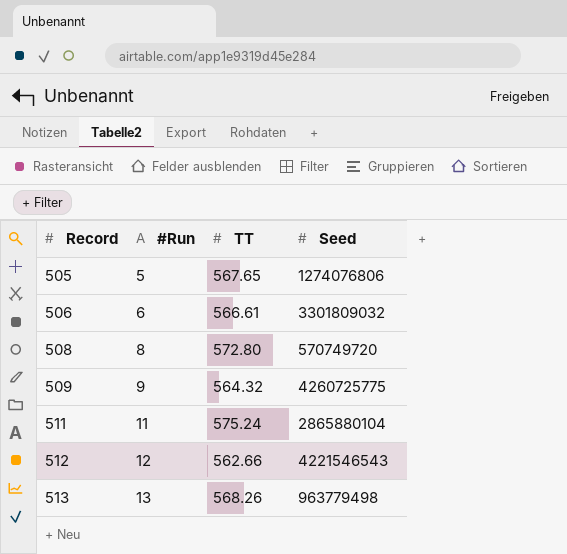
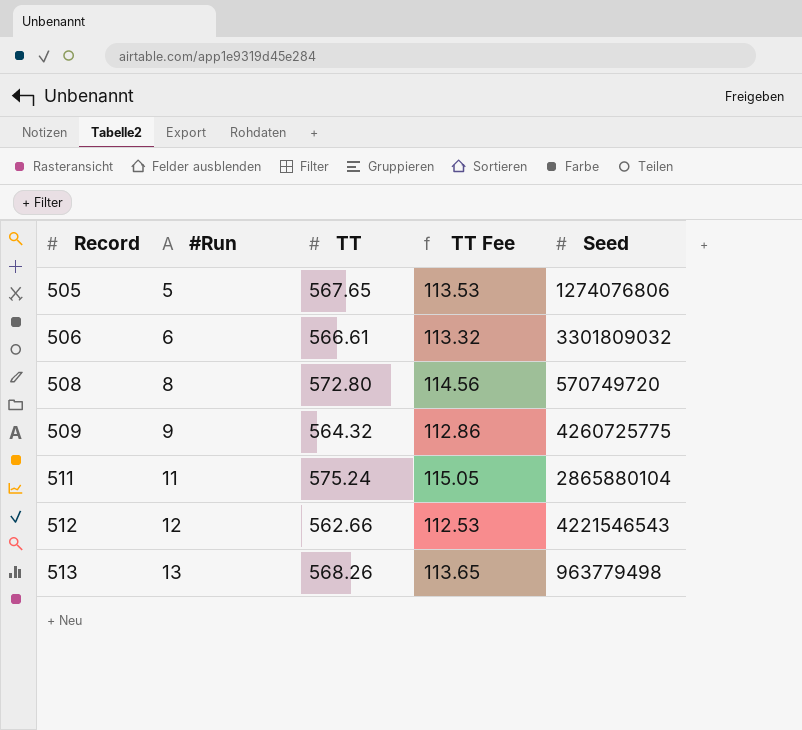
column TT Fee | formula: none -> [TT] * 0.2

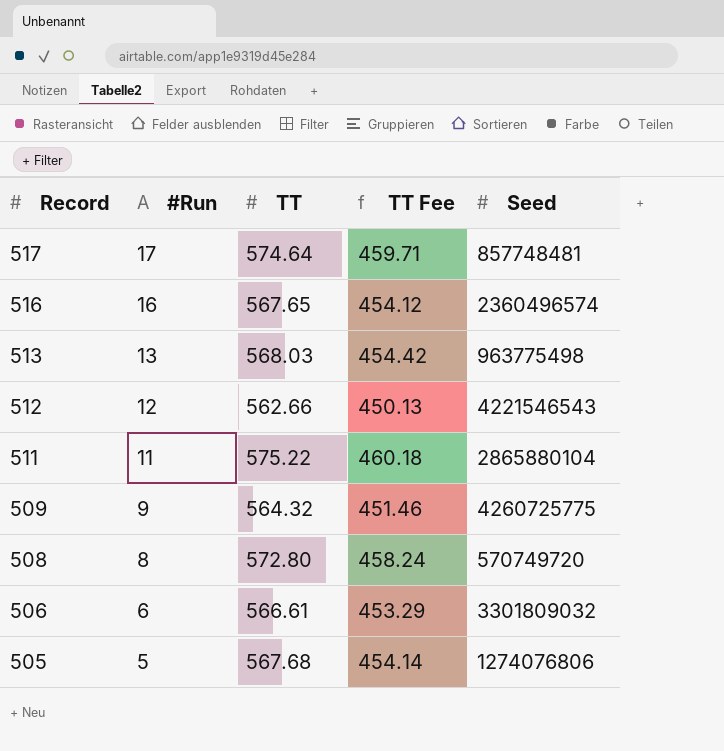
row order: Record ascending -> Record descending
column TT Fee | formula: [TT] * 0.2 -> [TT] * 0.8
row 517: none -> 17 | 574.64 | 459.71 | 857748481
row 516: none -> 16 | 567.65 | 454.12 | 2360496574
513 | TT: 568.26 -> 568.03
513 | Seed: 963779498 -> 963775498
511 | TT: 575.24 -> 575.22
505 | TT: 567.65 -> 567.68

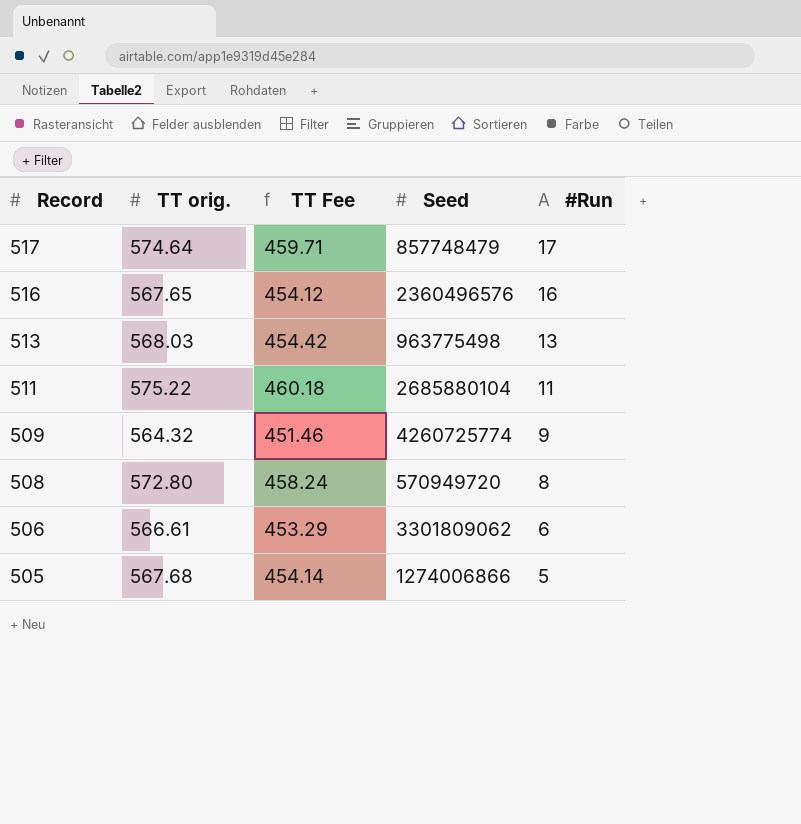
column name: TT -> TT orig.
column #Run | position: 2 -> 5
row 512: 12 | 562.66 | 450.13 | 4221546543 -> none
517 | Seed: 857748481 -> 857748479
516 | Seed: 2360496574 -> 2360496576
511 | Seed: 2865880104 -> 2685880104
509 | Seed: 4260725775 -> 4260725774
508 | Seed: 570749720 -> 570949720
506 | Seed: 3301809032 -> 3301809062
505 | Seed: 1274076806 -> 1274006866

